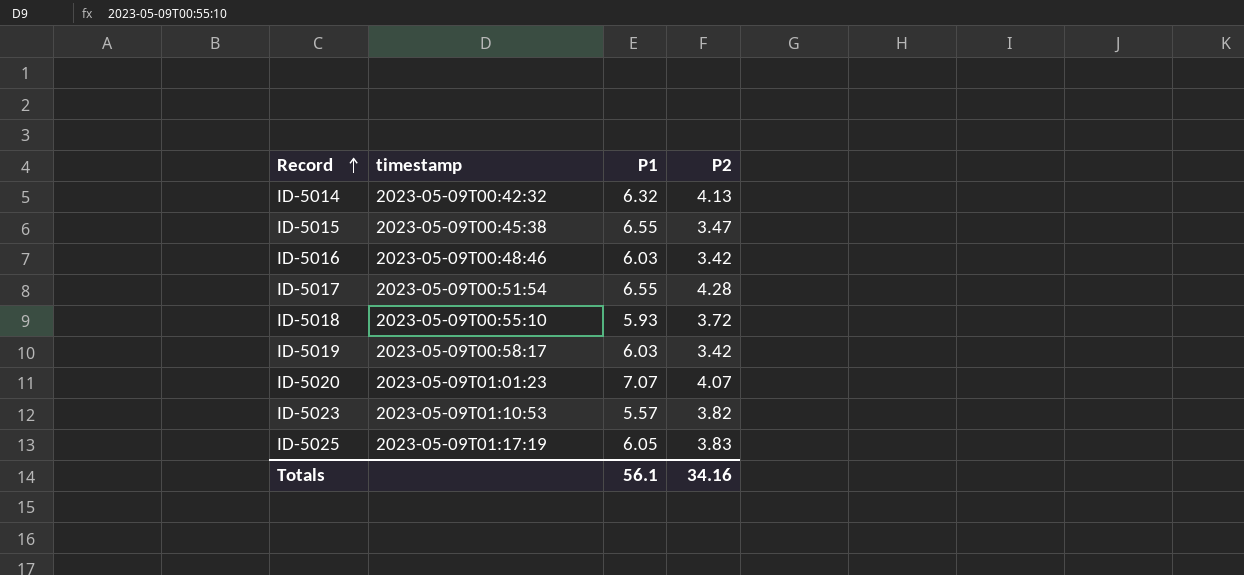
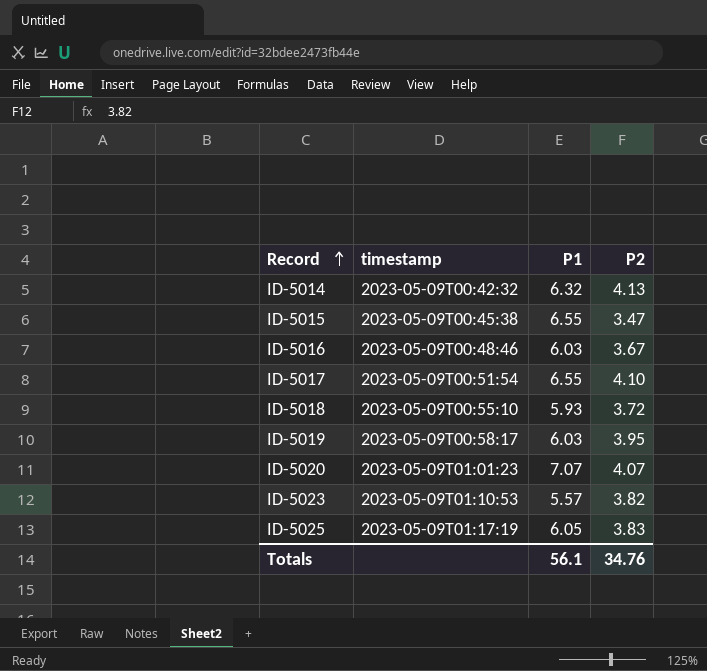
ID-5016 | P2: 3.42 -> 3.67
ID-5017 | P2: 4.28 -> 4.10
ID-5019 | P2: 3.42 -> 3.95
Totals | P2: 34.16 -> 34.76

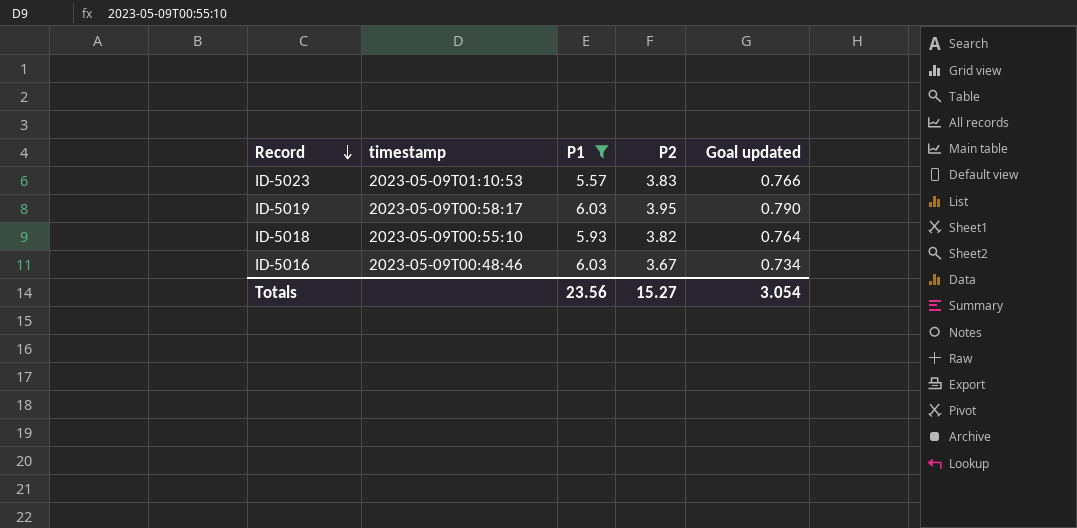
filter: none -> P1 <= 6.03
row order: Record ascending -> Record descending
column Goal updated | formula: none -> [P2] * 0.2
ID-5023 | P2: 3.82 -> 3.83
ID-5018 | P2: 3.72 -> 3.82
Totals | P1: 56.1 -> 23.56
Totals | P2: 34.76 -> 15.27

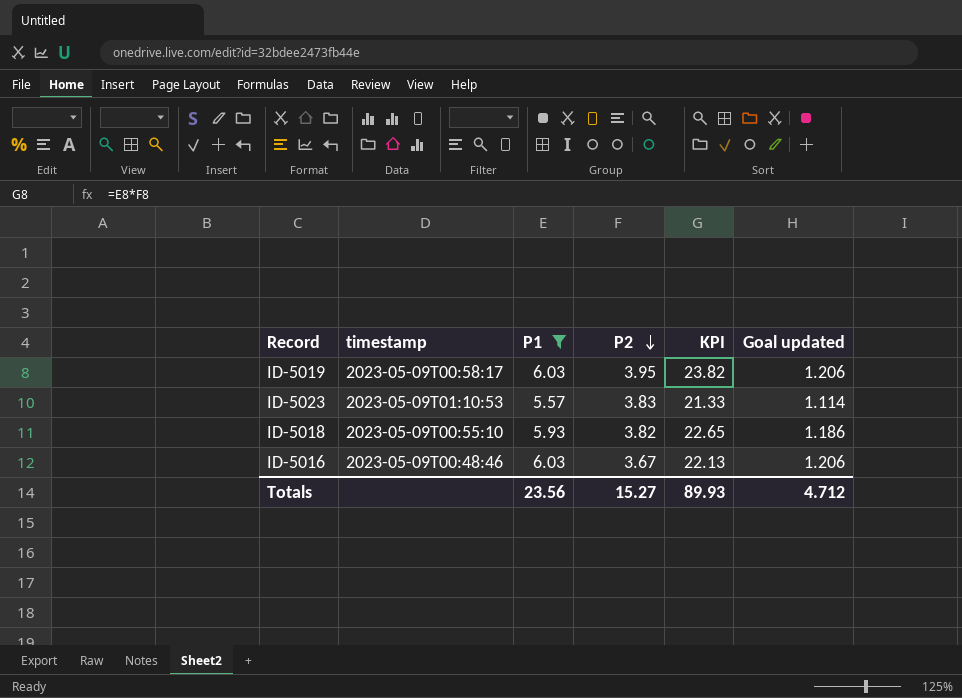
row order: Record descending -> P2 descending
column KPI | formula: none -> [P1] * [P2]
column Goal updated | formula: [P2] * 0.2 -> [P1] * 0.2
Totals | Goal updated: 3.054 -> 4.712

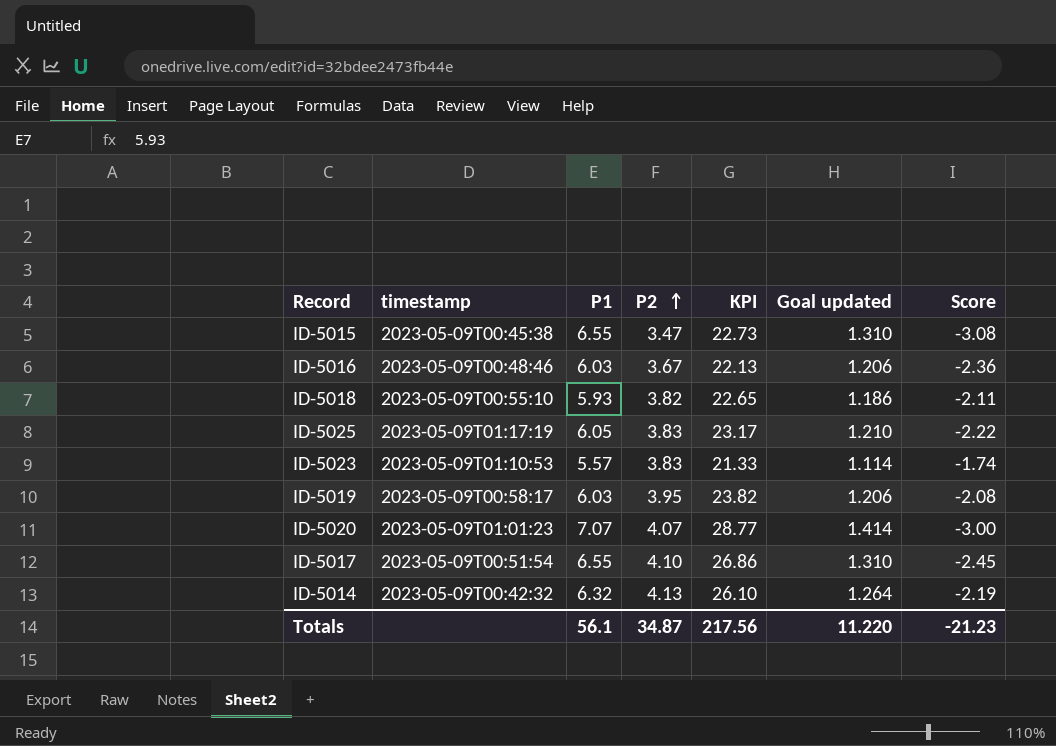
filter: P1 <= 6.03 -> none
row order: P2 descending -> P2 ascending
column Score | formula: none -> [P2] - [P1]
Totals | P1: 23.56 -> 56.1
Totals | P2: 15.27 -> 34.87
Totals | KPI: 89.93 -> 217.56
Totals | Goal updated: 4.712 -> 11.220

